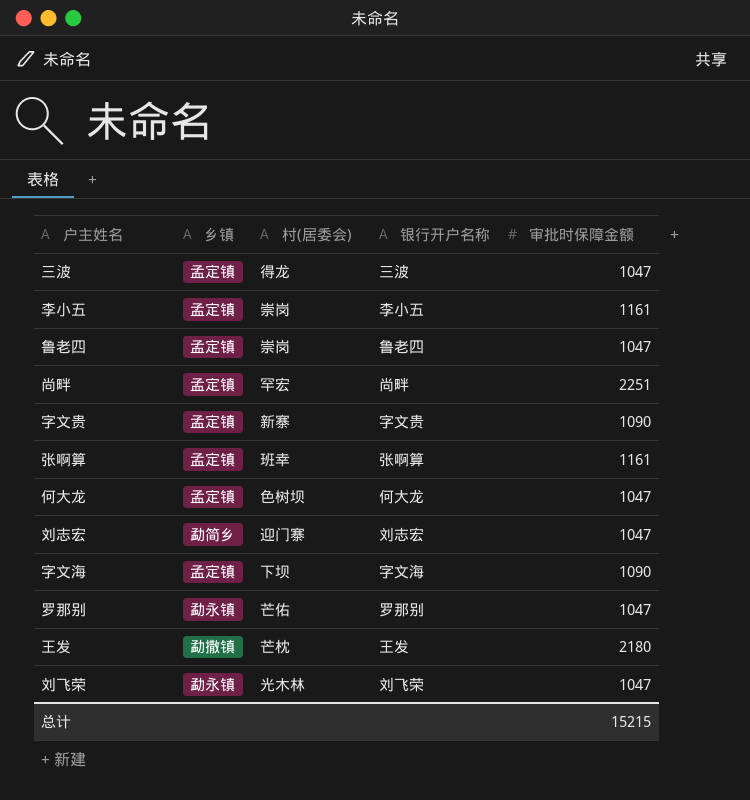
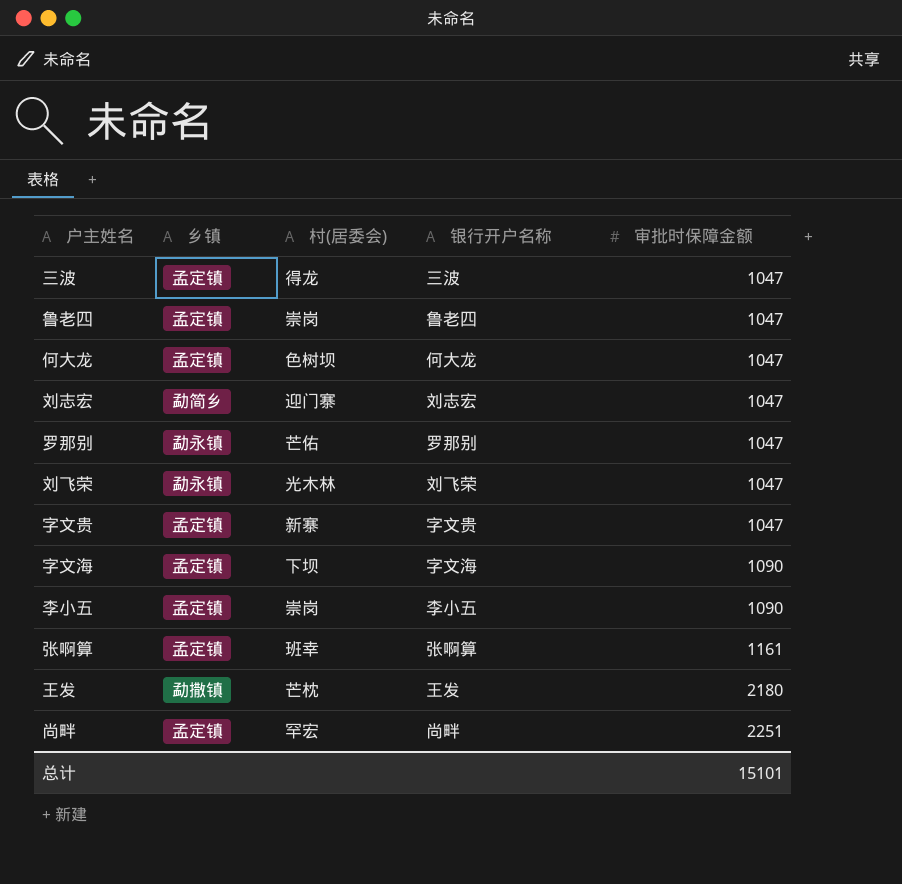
row order: none -> 审批时保障金额 ascending
字文贵 | 审批时保障金额: 1090 -> 1047
李小五 | 审批时保障金额: 1161 -> 1090
总计 | 审批时保障金额: 15215 -> 15101

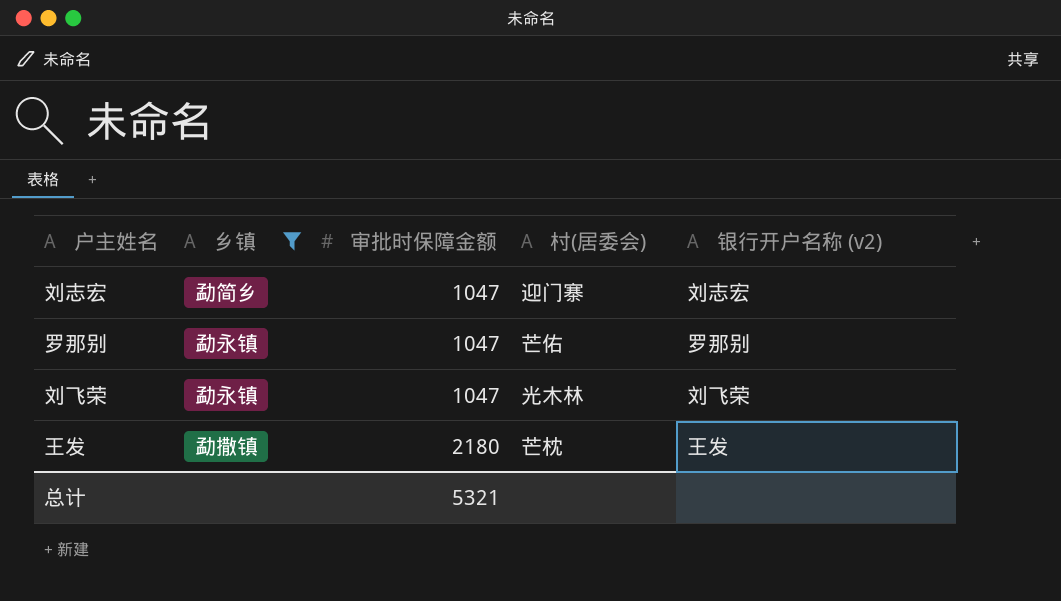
filter: none -> 乡镇 != 孟定镇
column 审批时保障金额 | position: 5 -> 3
column name: 银行开户名称 -> 银行开户名称 (v2)
总计 | 审批时保障金额: 15101 -> 5321

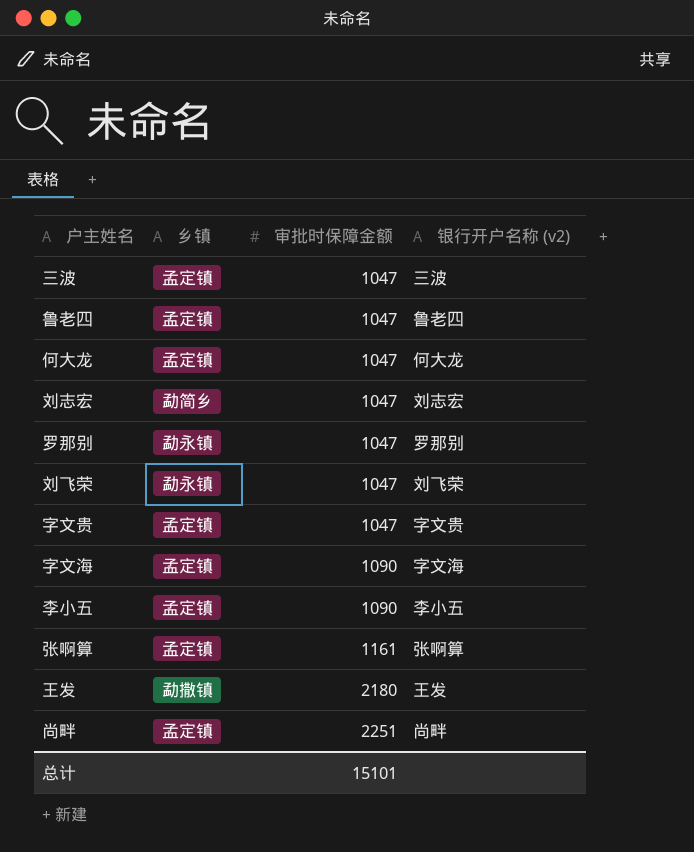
filter: 乡镇 != 孟定镇 -> none
column 村(居委会) | position: 4 -> none
总计 | 审批时保障金额: 5321 -> 15101

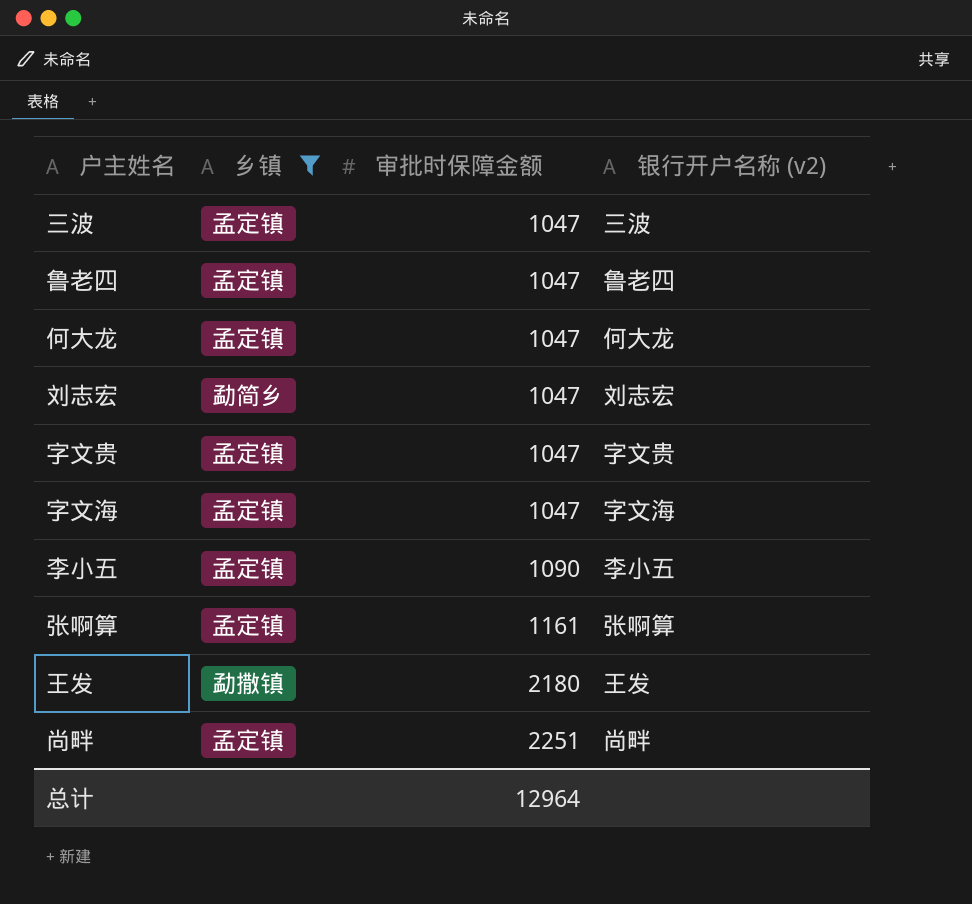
filter: none -> 乡镇 != 勐永镇
字文海 | 审批时保障金额: 1090 -> 1047
总计 | 审批时保障金额: 15101 -> 12964

